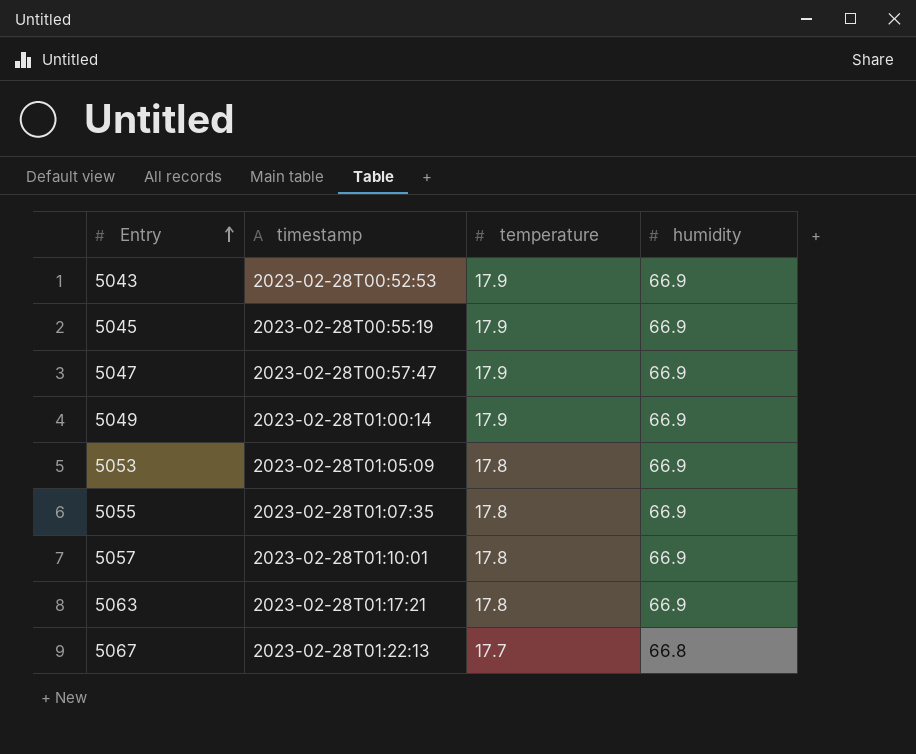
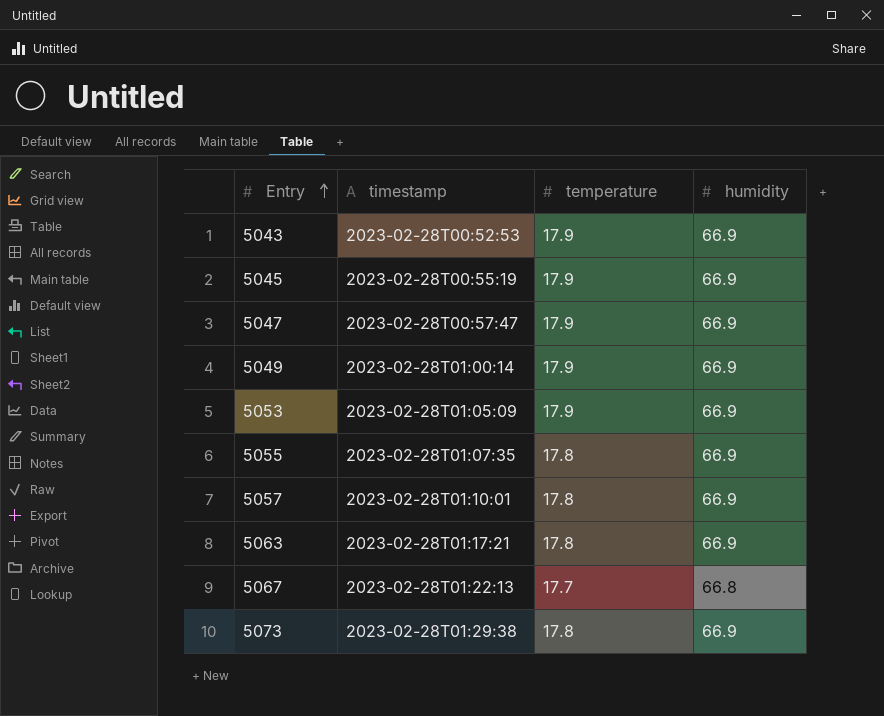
5053 | temperature: 17.8 -> 17.9
row 5073: none -> 2023-02-28T01:29:38 | 17.8 | 66.9

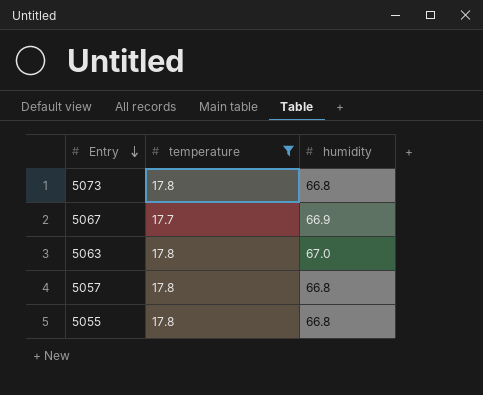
filter: none -> temperature != 17.9
row order: Entry ascending -> Entry descending
column timestamp | position: 2 -> none
5073 | humidity: 66.9 -> 66.8
5067 | humidity: 66.8 -> 66.9
5063 | humidity: 66.9 -> 67.0
5057 | humidity: 66.9 -> 66.8
5055 | humidity: 66.9 -> 66.8

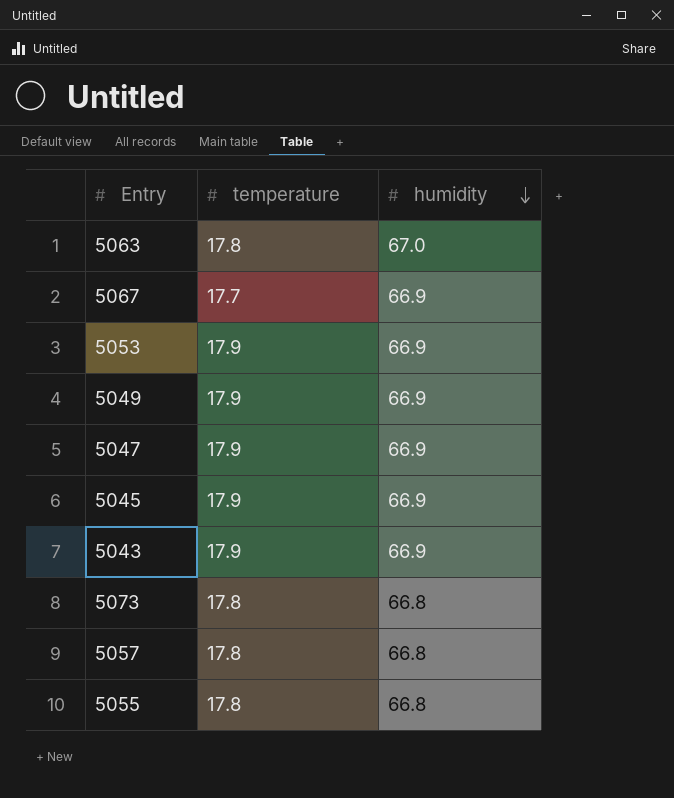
filter: temperature != 17.9 -> none
row order: Entry descending -> humidity descending

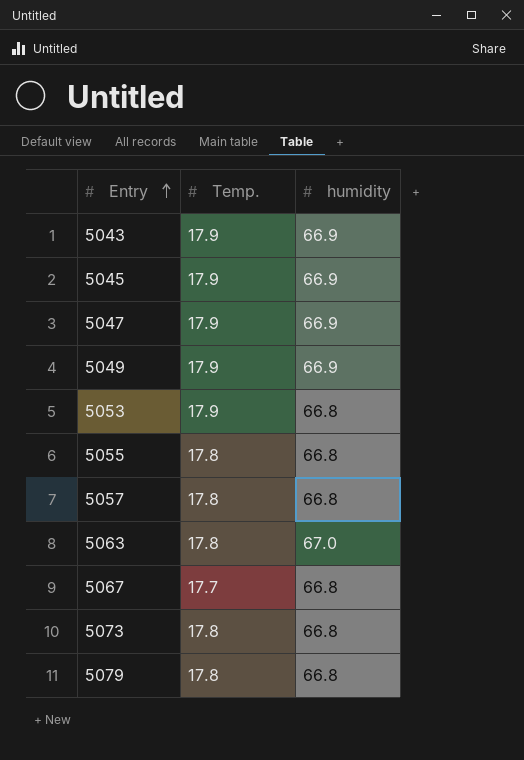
row order: humidity descending -> Entry ascending
column name: temperature -> Temp.
5053 | humidity: 66.9 -> 66.8
5067 | humidity: 66.9 -> 66.8
row 5079: none -> 17.8 | 66.8

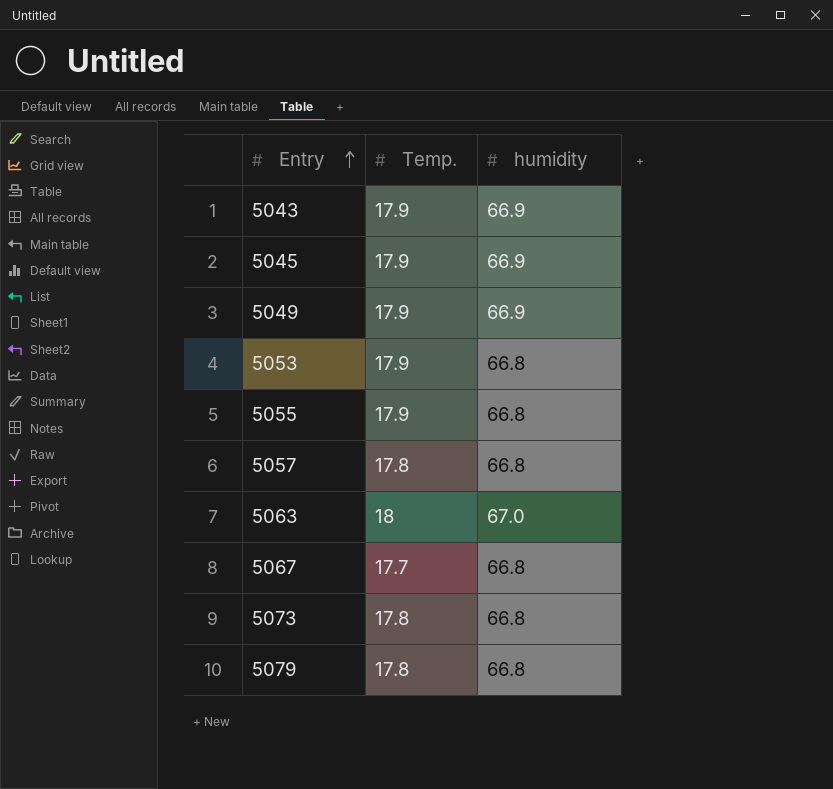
row 5047: 17.9 | 66.9 -> none
5055 | Temp.: 17.8 -> 17.9
5063 | Temp.: 17.8 -> 18

